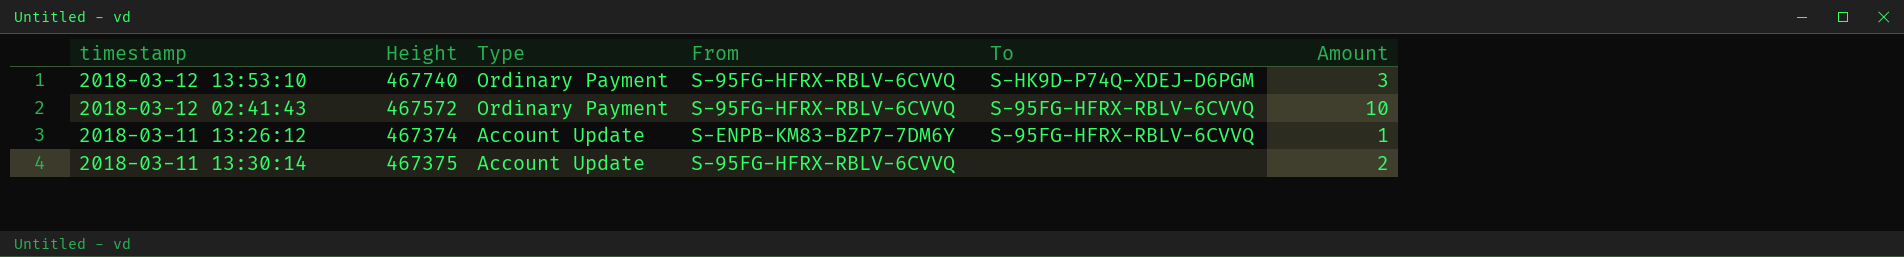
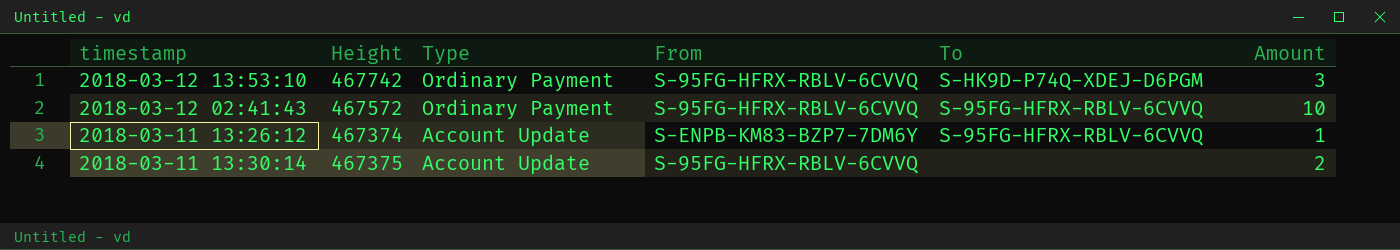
2018-03-12 13:53:10 | Height: 467740 -> 467742

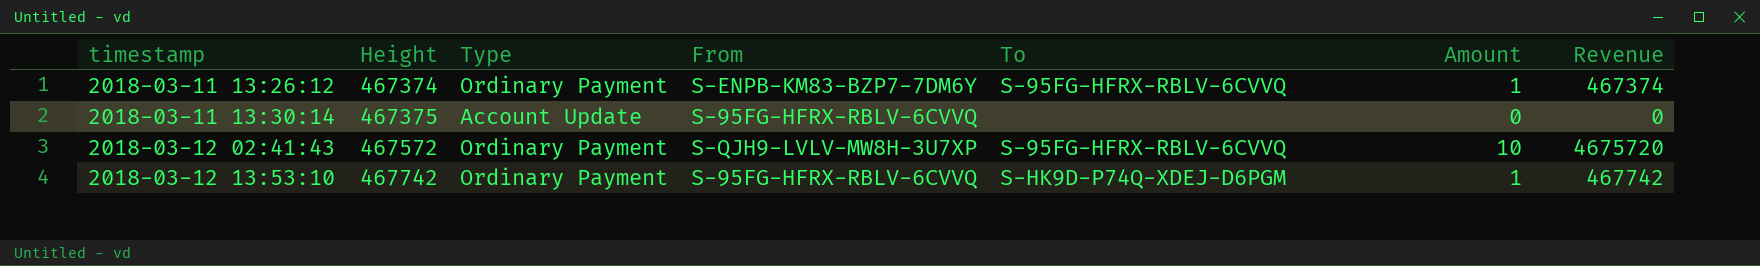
row order: Type descending -> timestamp ascending
column Revenue | formula: none -> [Height] * [Amount]
2018-03-11 13:26:12 | Type: Account Update -> Ordinary Payment
2018-03-11 13:30:14 | Amount: 2 -> 0
2018-03-12 02:41:43 | From: S-95FG-HFRX-RBLV-6CVVQ -> S-QJH9-LVLV-MW8H-3U7XP
2018-03-12 13:53:10 | Amount: 3 -> 1

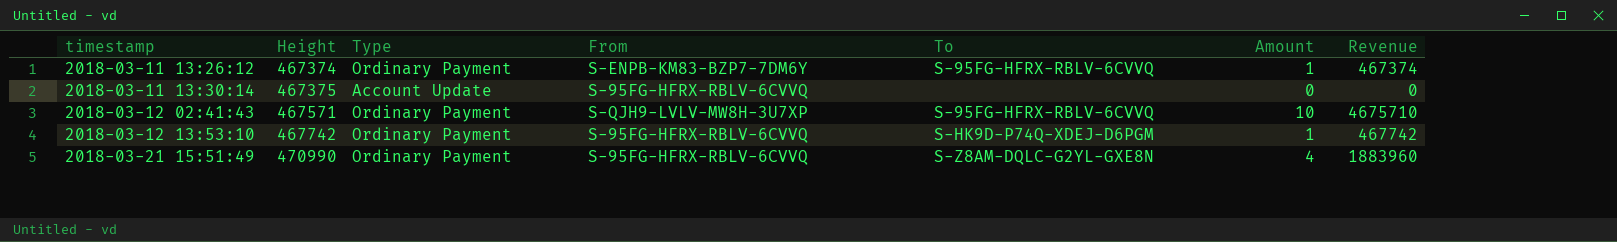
2018-03-12 02:41:43 | Height: 467572 -> 467571
2018-03-12 02:41:43 | Revenue: 4675720 -> 4675710
row 2018-03-21 15:51:49: none -> 470990 | Ordinary Payment | S-95FG-HFRX-RBLV-6CVVQ | S-Z8AM-DQLC-G2YL-GXE8N | 4 | 1883960

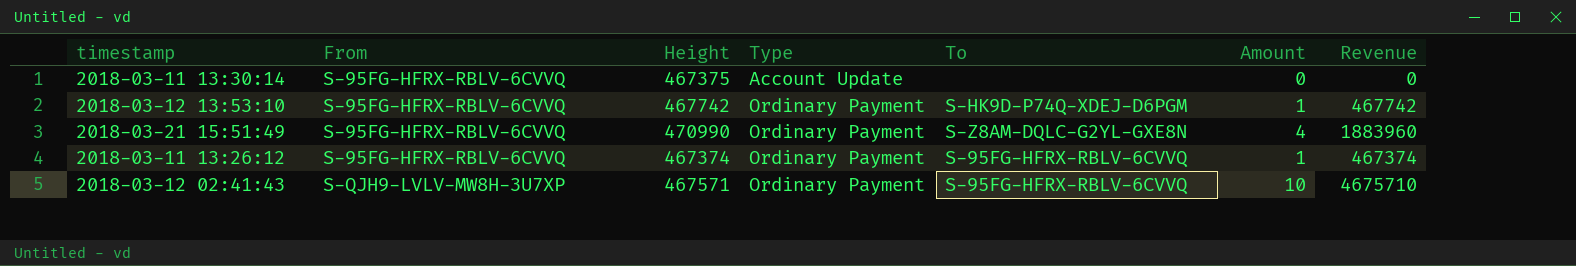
row order: timestamp ascending -> From ascending
column From | position: 4 -> 2
2018-03-11 13:26:12 | From: S-ENPB-KM83-BZP7-7DM6Y -> S-95FG-HFRX-RBLV-6CVVQ

